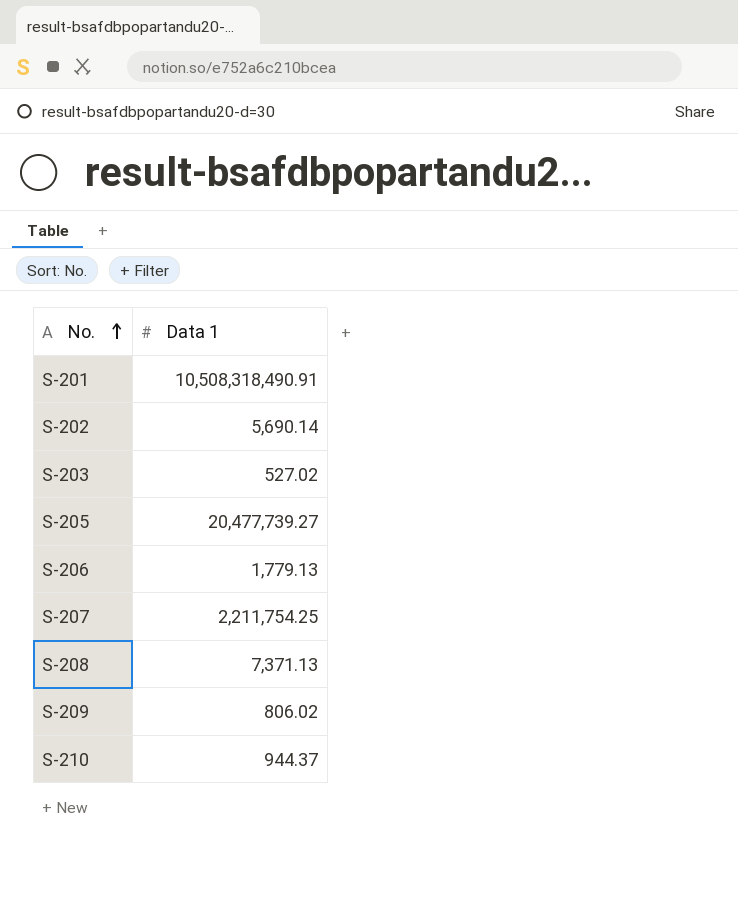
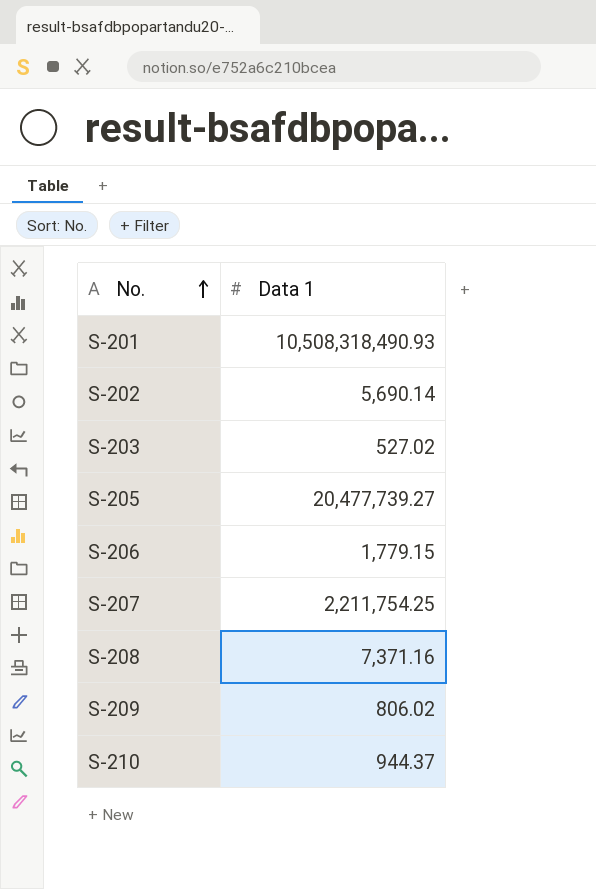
S-201 | Data 1: 10,508,318,490.91 -> 10,508,318,490.93
S-206 | Data 1: 1,779.13 -> 1,779.15
S-208 | Data 1: 7,371.13 -> 7,371.16

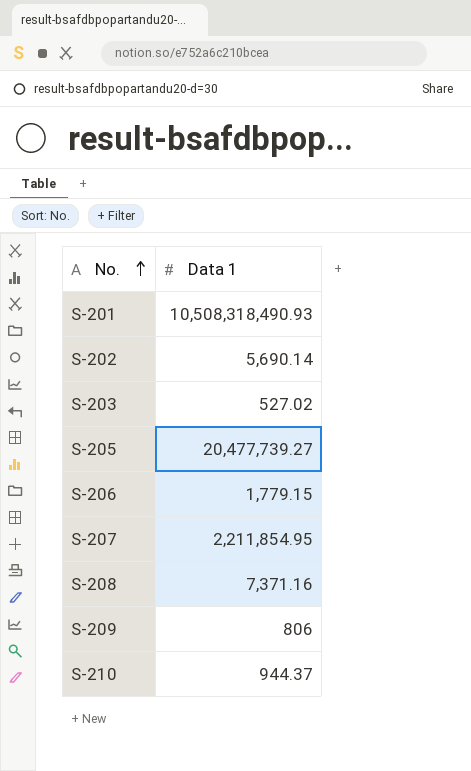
S-207 | Data 1: 2,211,754.25 -> 2,211,854.95
S-209 | Data 1: 806.02 -> 806

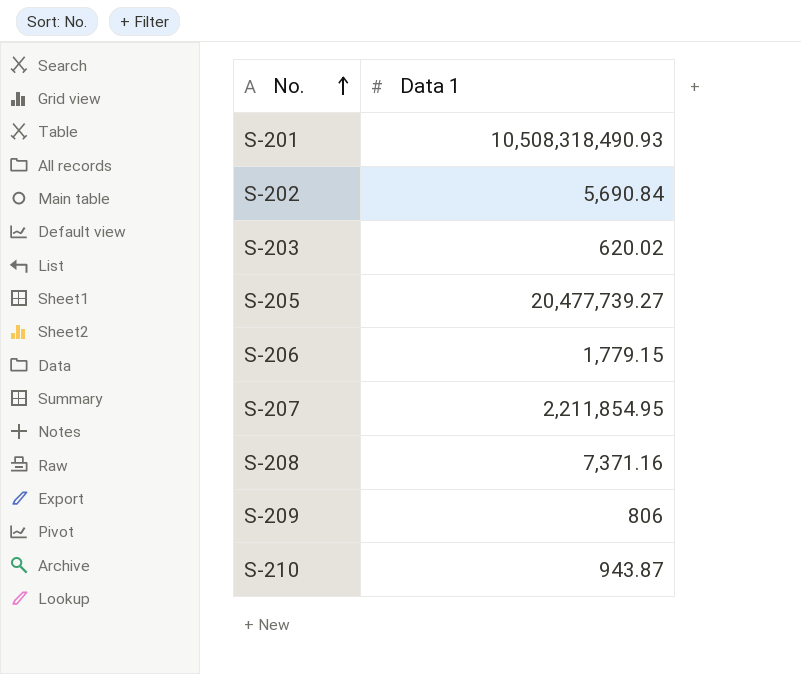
S-202 | Data 1: 5,690.14 -> 5,690.84
S-203 | Data 1: 527.02 -> 620.02
S-210 | Data 1: 944.37 -> 943.87

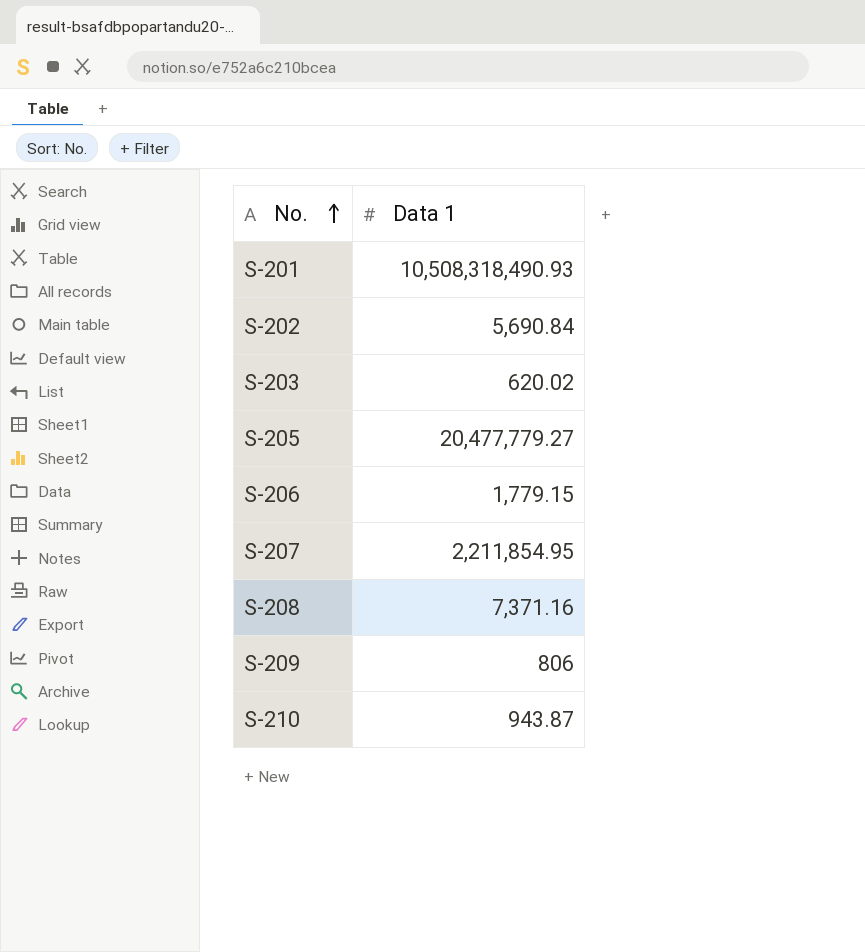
S-205 | Data 1: 20,477,739.27 -> 20,477,779.27

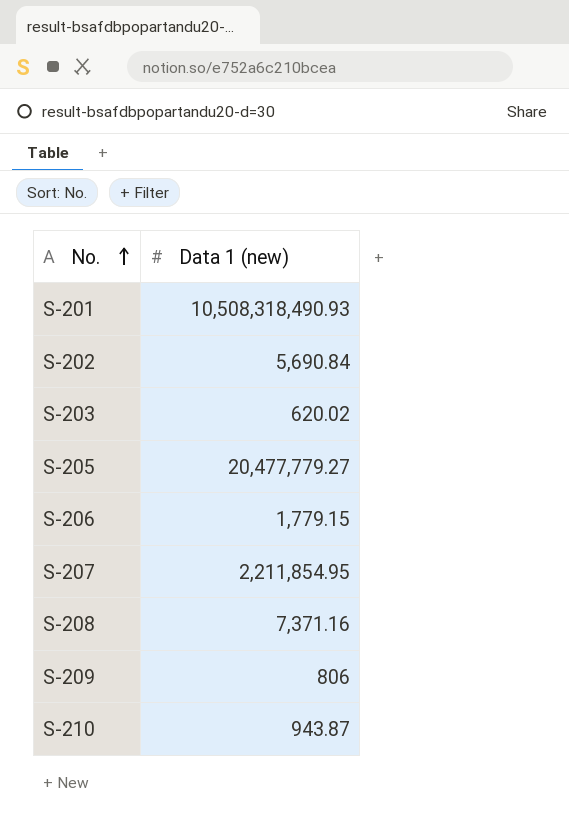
column name: Data 1 -> Data 1 (new)

